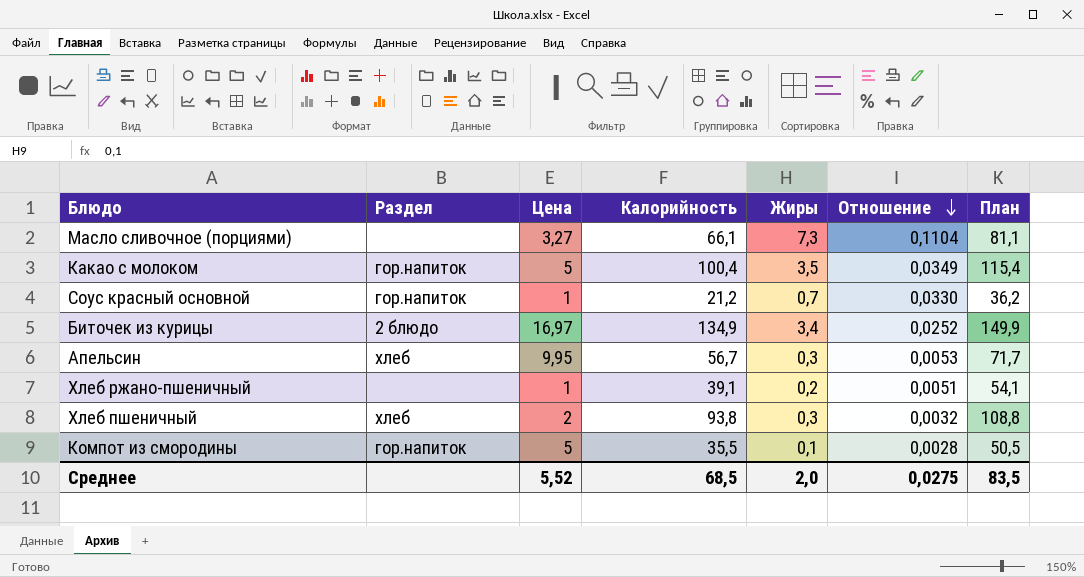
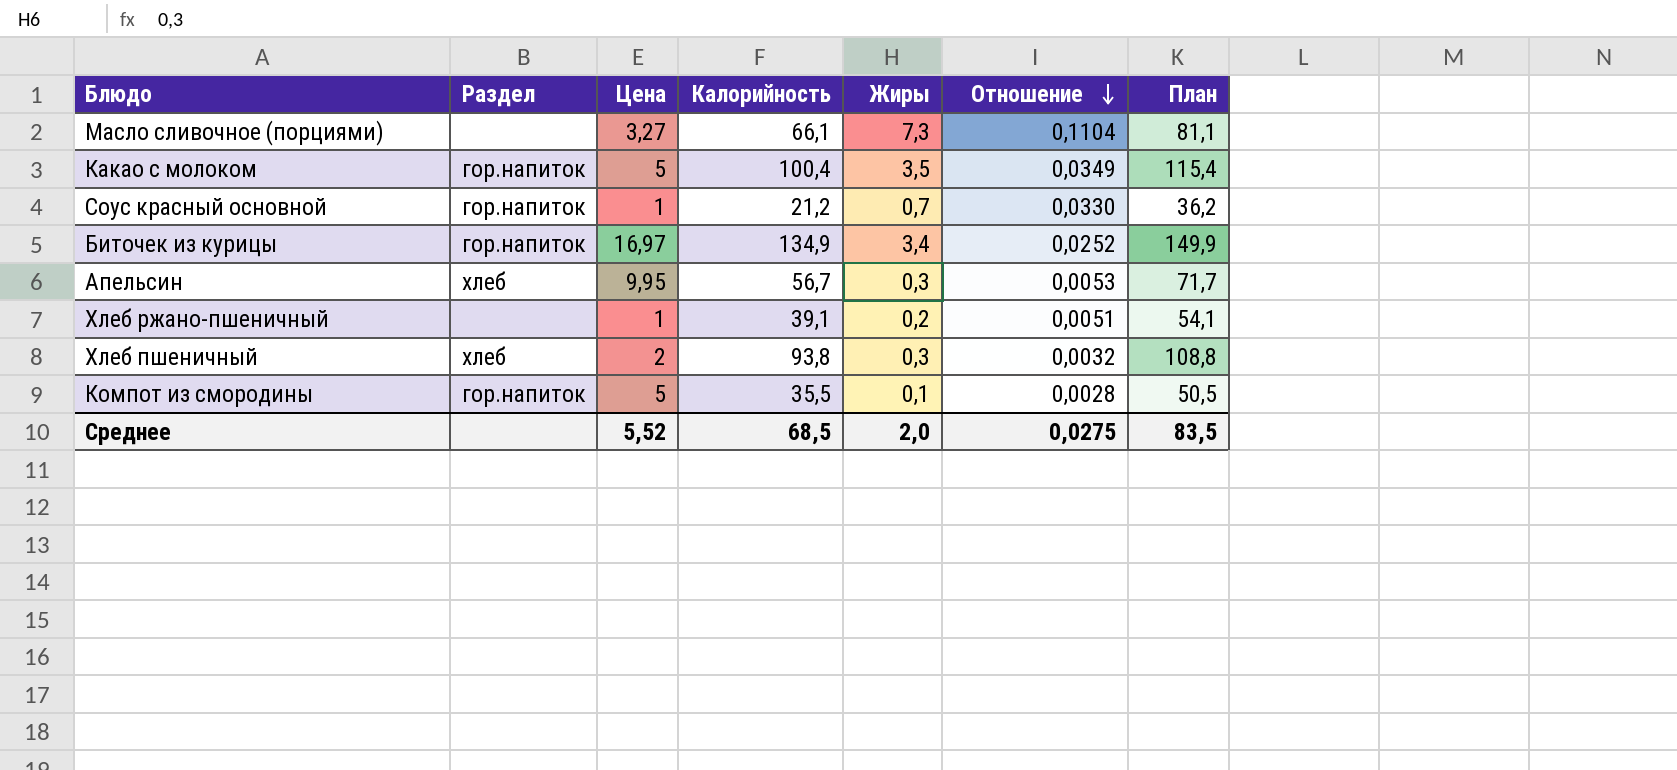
Биточек из курицы | Раздел: 2 блюдо -> гор.напиток

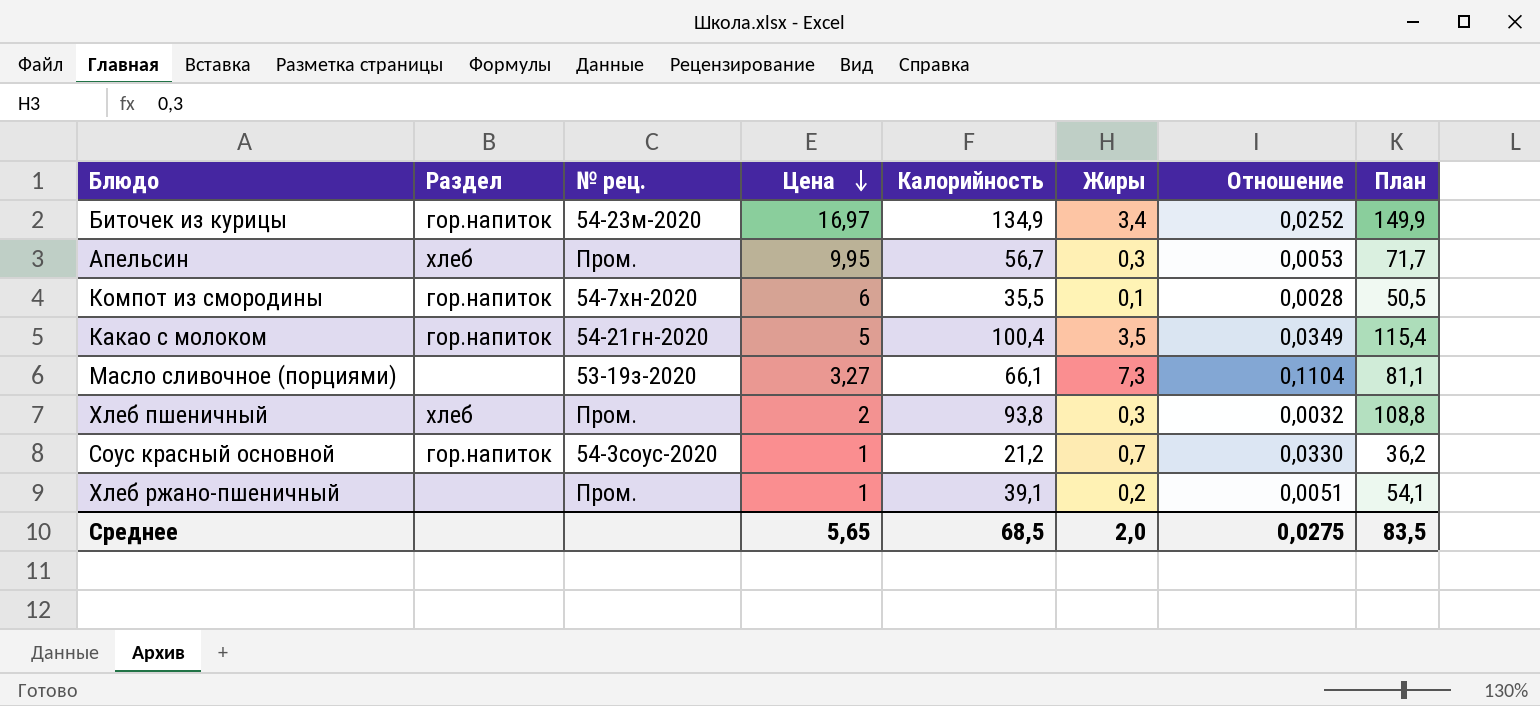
row order: Отношение descending -> Цена descending
column № рец. | position: none -> 3
Компот из смородины | Цена: 5 -> 6
Среднее | Цена: 5,52 -> 5,65

